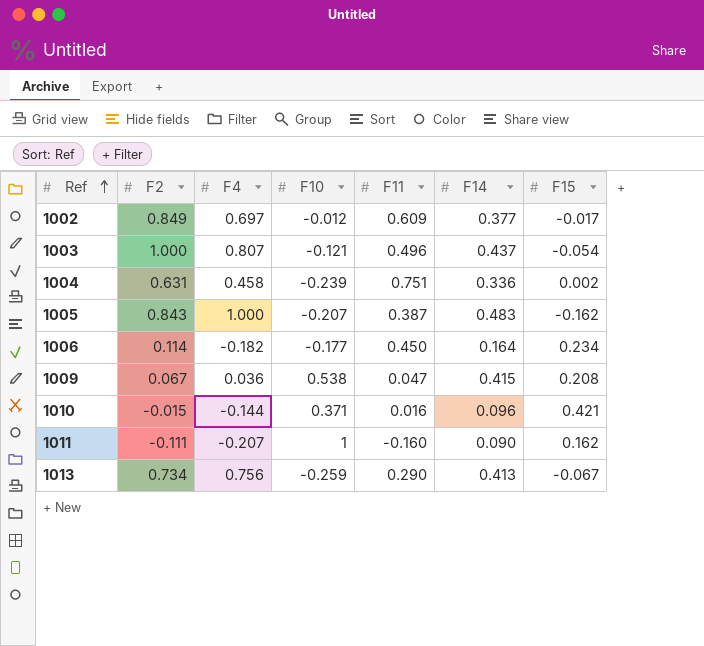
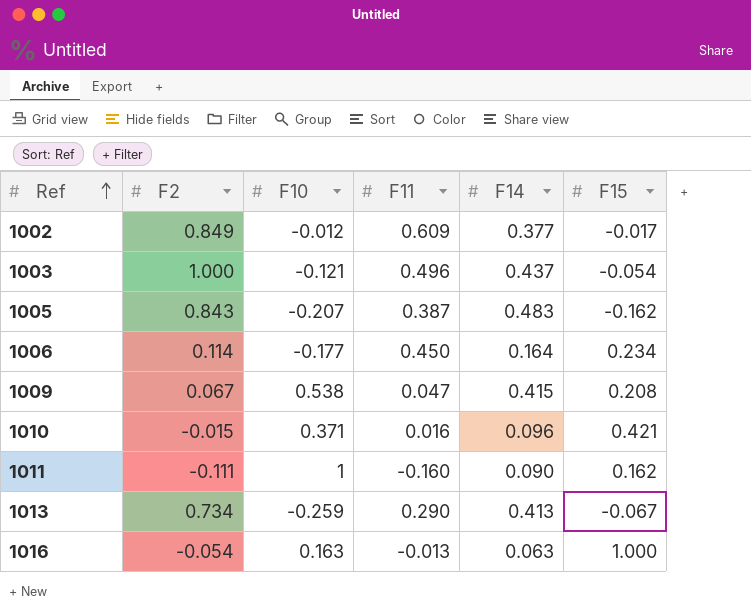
column F4 | position: 3 -> none
row 1004: 0.631 | 0.458 | -0.239 | 0.751 | 0.336 | 0.002 -> none
row 1016: none -> -0.054 | 0.163 | -0.013 | 0.063 | 1.000

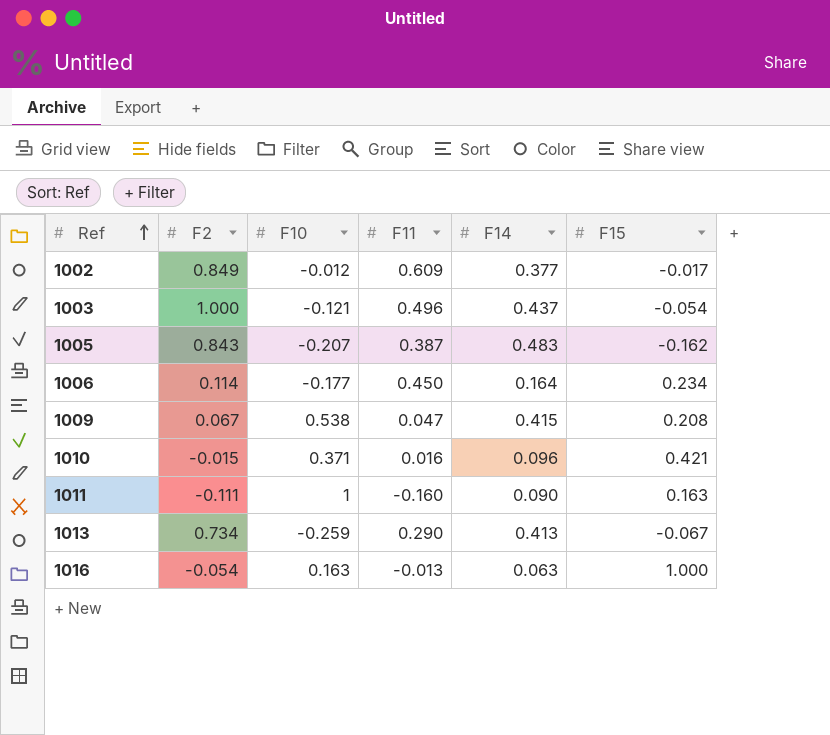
1011 | F15: 0.162 -> 0.163

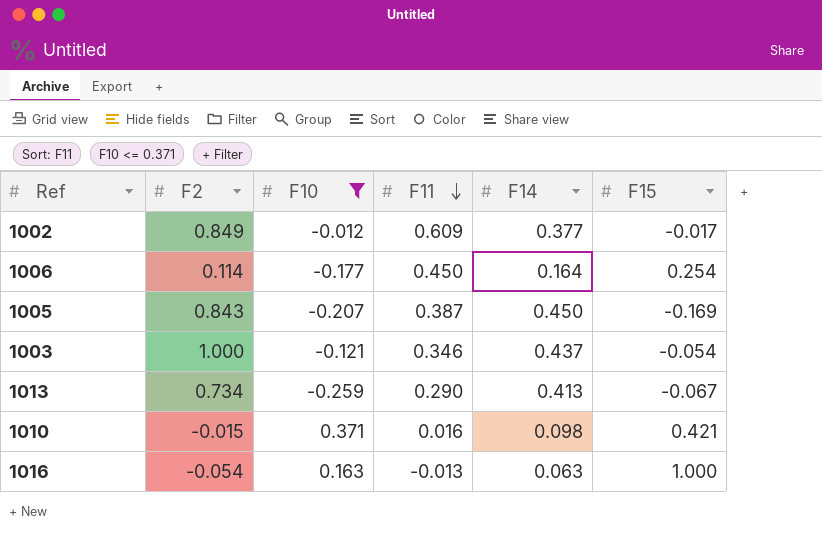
filter: none -> F10 <= 0.371
row order: Ref ascending -> F11 descending
1006 | F15: 0.234 -> 0.254
1005 | F14: 0.483 -> 0.450
1005 | F15: -0.162 -> -0.169
1003 | F11: 0.496 -> 0.346
1010 | F14: 0.096 -> 0.098

